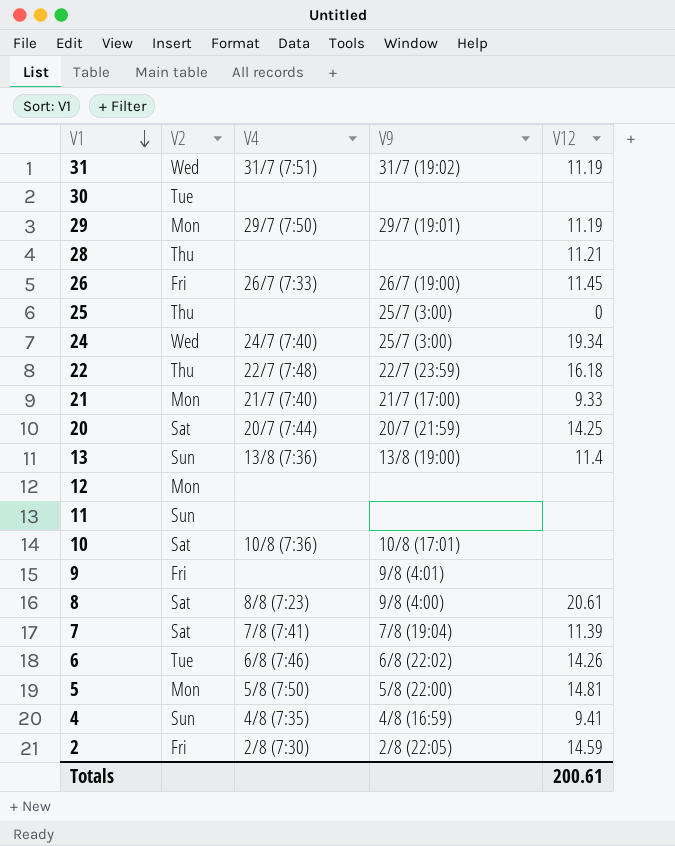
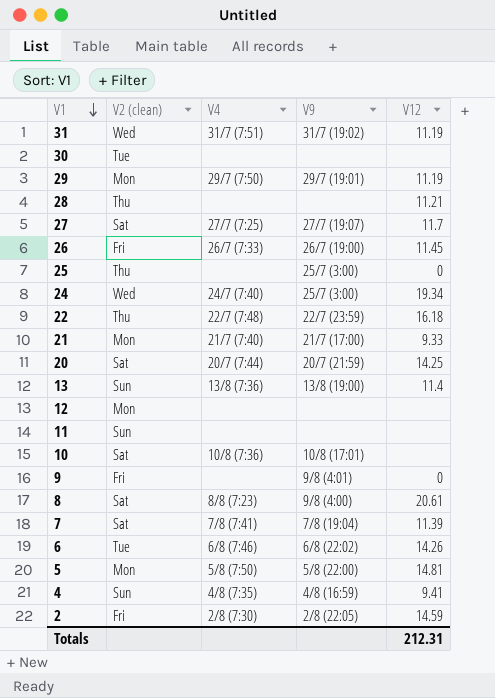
column name: V2 -> V2 (clean)
row 27: none -> Sat | 27/7 (7:25) | 27/7 (19:07) | 11.7
9 | V12: none -> 0
Totals | V12: 200.61 -> 212.31

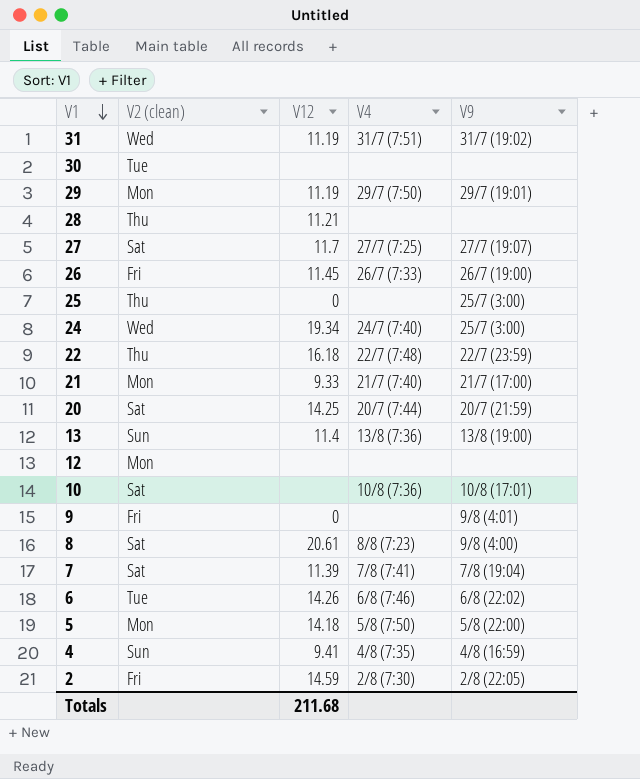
column V12 | position: 5 -> 3
row 11: Sun | none | none | none -> none
5 | V12: 14.81 -> 14.18
Totals | V12: 212.31 -> 211.68

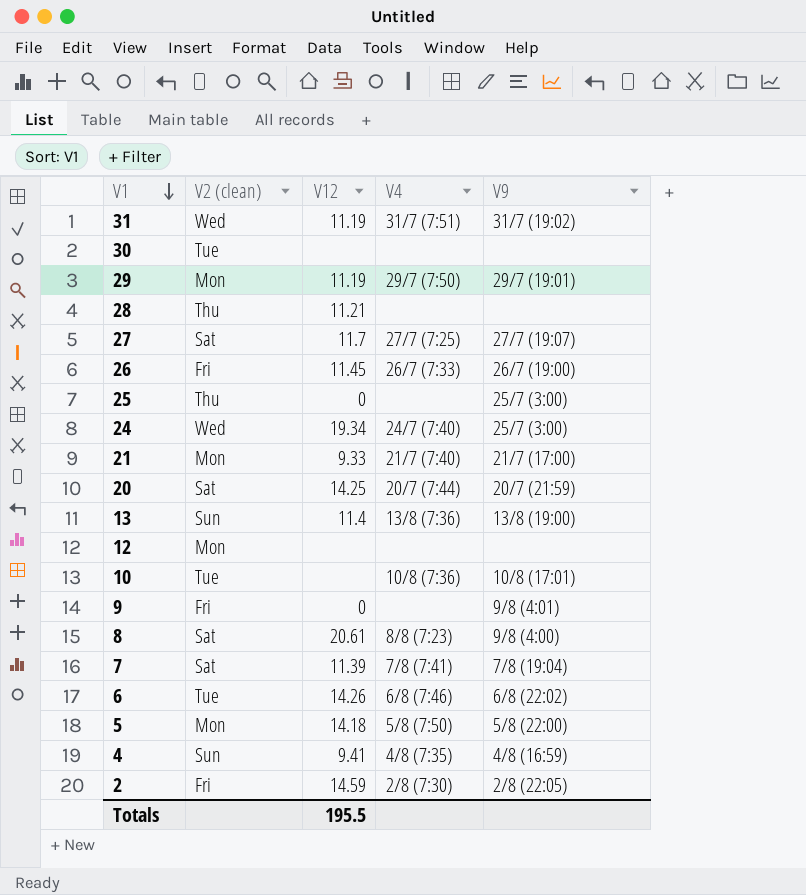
row 22: Thu | 16.18 | 22/7 (7:48) | 22/7 (23:59) -> none
10 | V2 (clean): Sat -> Tue
Totals | V12: 211.68 -> 195.5

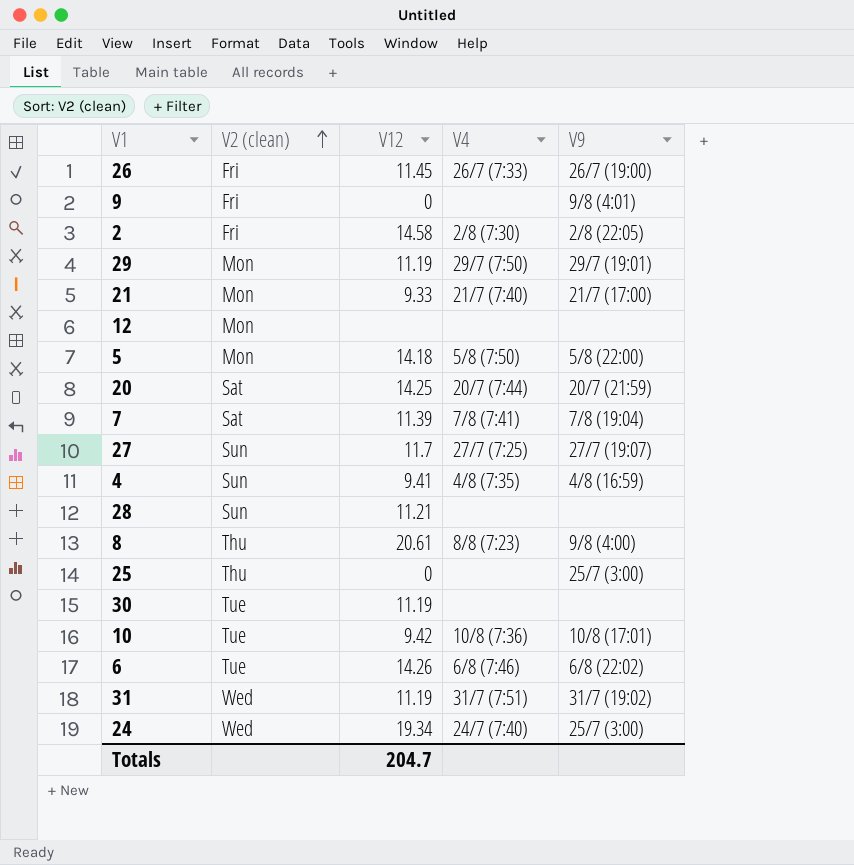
row order: V1 descending -> V2 (clean) ascending
row 13: Sun | 11.4 | 13/8 (7:36) | 13/8 (19:00) -> none
2 | V12: 14.59 -> 14.58
27 | V2 (clean): Sat -> Sun
28 | V2 (clean): Thu -> Sun
8 | V2 (clean): Sat -> Thu
30 | V12: none -> 11.19
10 | V12: none -> 9.42
Totals | V12: 195.5 -> 204.7

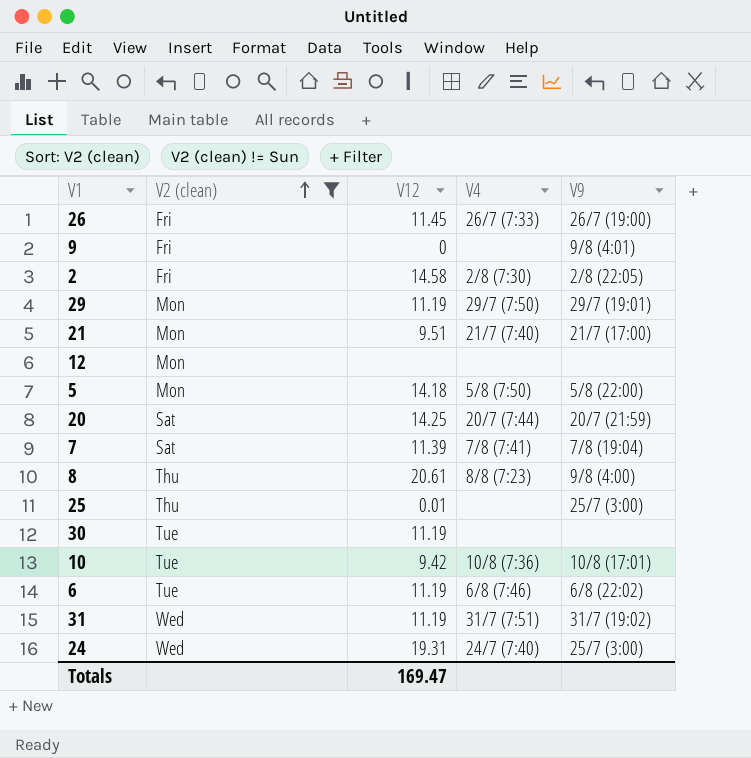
filter: none -> V2 (clean) != Sun
21 | V12: 9.33 -> 9.51
25 | V12: 0 -> 0.01
6 | V12: 14.26 -> 11.19
24 | V12: 19.34 -> 19.31
Totals | V12: 204.7 -> 169.47

